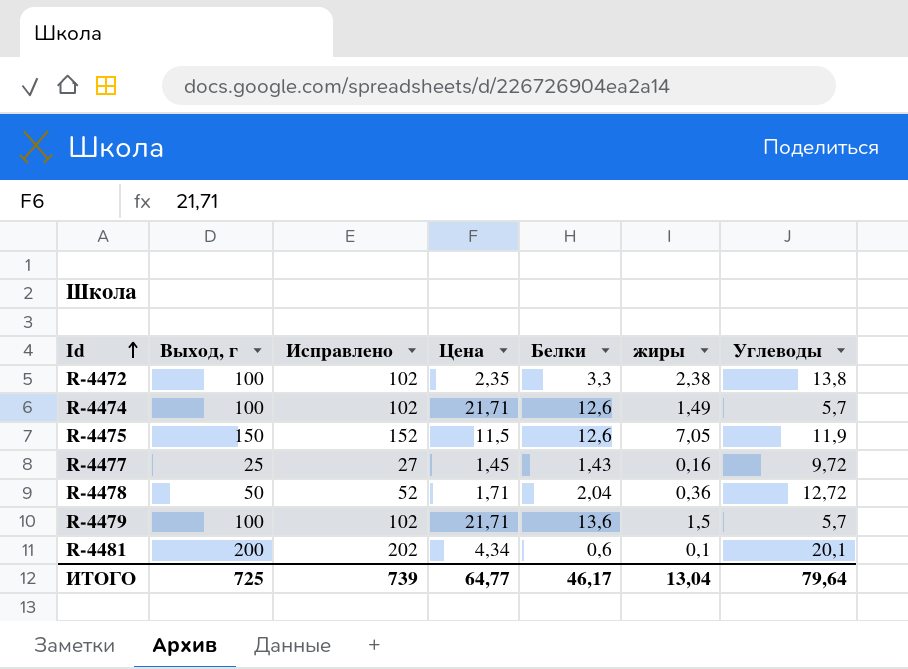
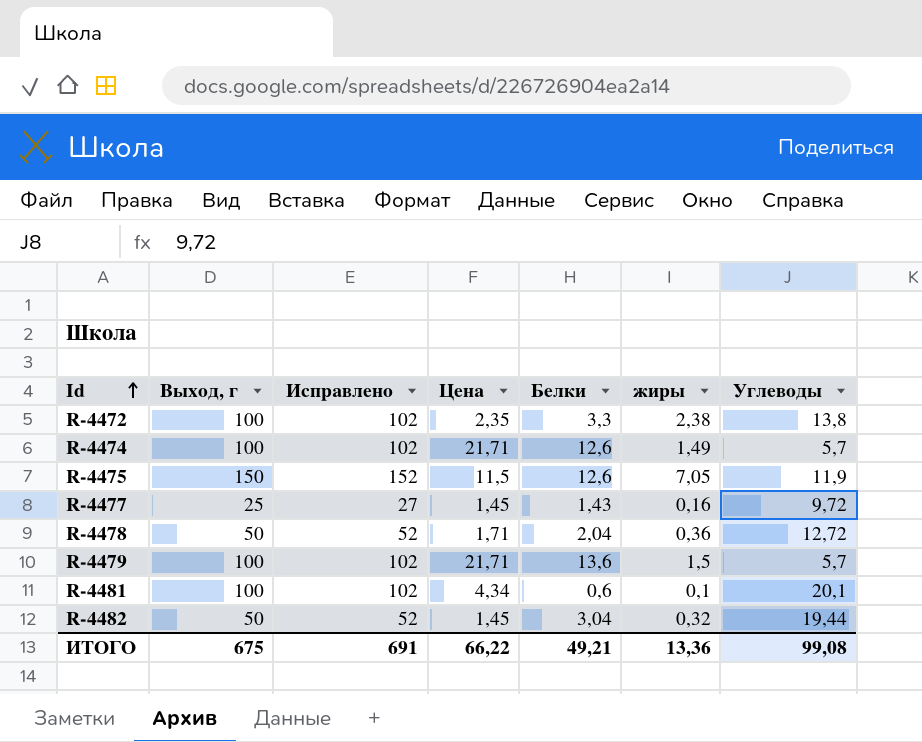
R-4481 | Выход, г: 200 -> 100
R-4481 | Исправлено: 202 -> 102
row R-4482: none -> 50 | 52 | 1,45 | 3,04 | 0,32 | 19,44
ИТОГО | Выход, г: 725 -> 675
ИТОГО | Исправлено: 739 -> 691
ИТОГО | Цена: 64,77 -> 66,22
ИТОГО | Белки: 46,17 -> 49,21
ИТОГО | жиры: 13,04 -> 13,36
ИТОГО | Углеводы: 79,64 -> 99,08

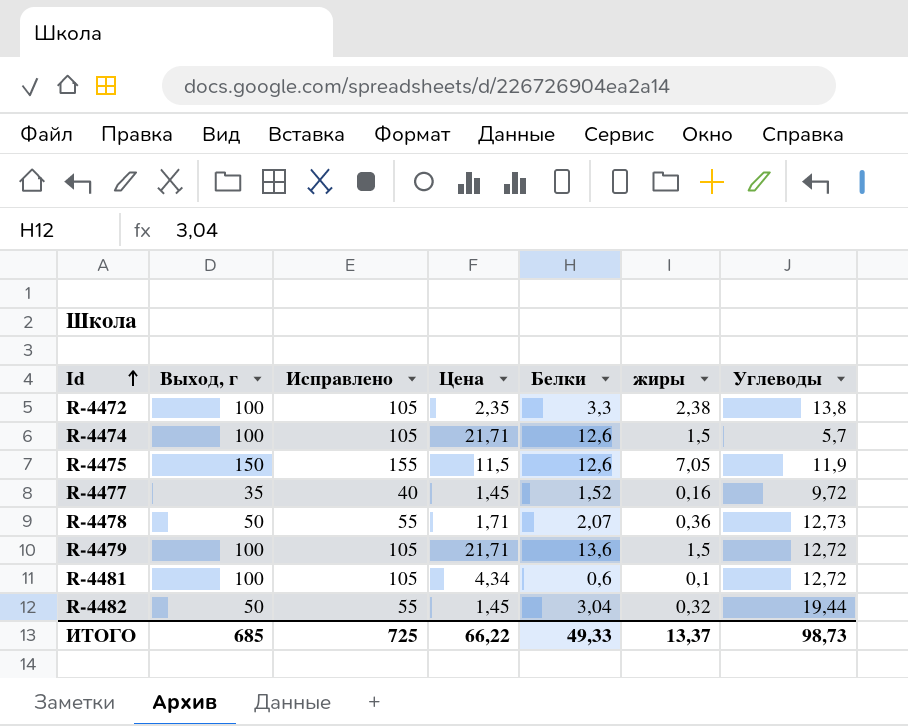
column Исправлено | formula: [Выход, г] + 2 -> [Выход, г] + 5
R-4474 | жиры: 1,49 -> 1,5
R-4477 | Выход, г: 25 -> 35
R-4477 | Белки: 1,43 -> 1,52
R-4478 | Белки: 2,04 -> 2,07
R-4478 | Углеводы: 12,72 -> 12,73
R-4479 | Углеводы: 5,7 -> 12,72
R-4481 | Углеводы: 20,1 -> 12,72
ИТОГО | Выход, г: 675 -> 685
ИТОГО | Исправлено: 691 -> 725
ИТОГО | Белки: 49,21 -> 49,33
ИТОГО | жиры: 13,36 -> 13,37
ИТОГО | Углеводы: 99,08 -> 98,73

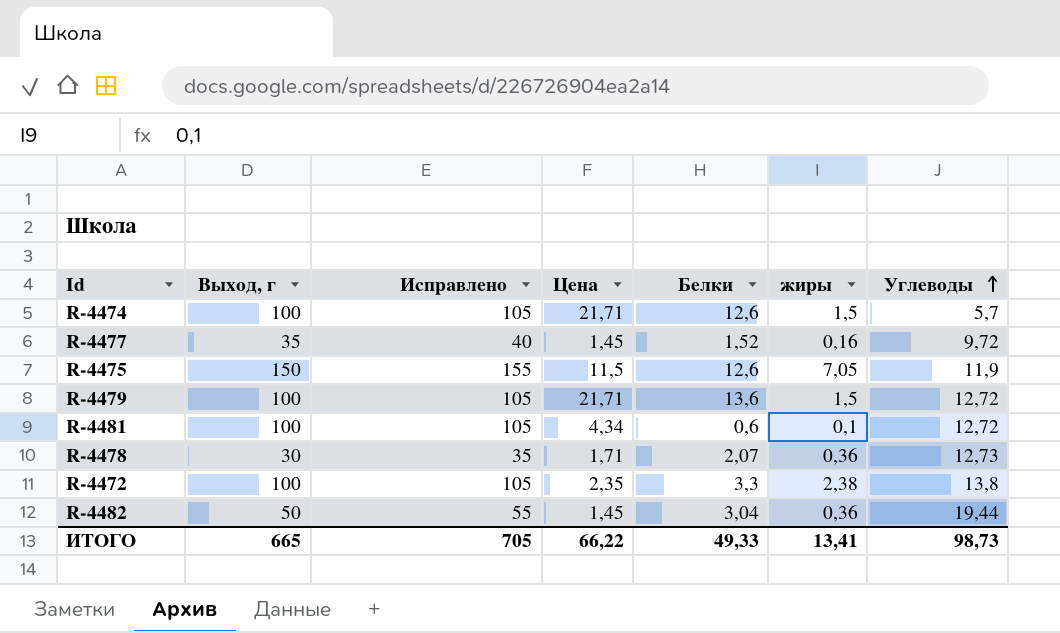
row order: Id ascending -> Углеводы ascending
R-4478 | Выход, г: 50 -> 30
R-4478 | Исправлено: 55 -> 35
R-4482 | жиры: 0,32 -> 0,36
ИТОГО | Выход, г: 685 -> 665
ИТОГО | Исправлено: 725 -> 705
ИТОГО | жиры: 13,37 -> 13,41

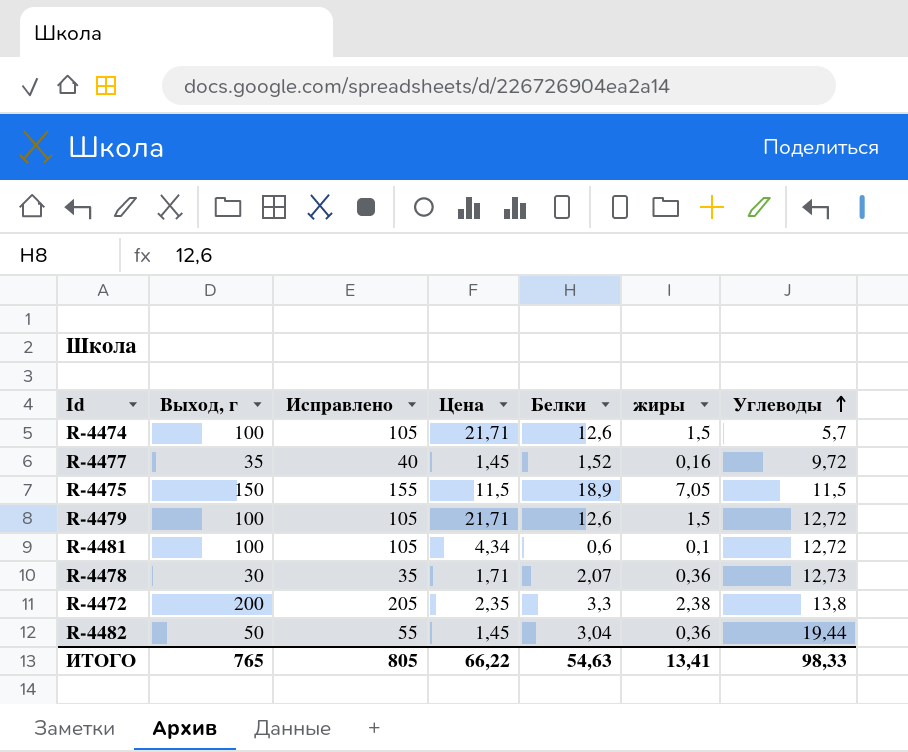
R-4475 | Белки: 12,6 -> 18,9
R-4475 | Углеводы: 11,9 -> 11,5
R-4479 | Белки: 13,6 -> 12,6
R-4472 | Выход, г: 100 -> 200
R-4472 | Исправлено: 105 -> 205
ИТОГО | Выход, г: 665 -> 765
ИТОГО | Исправлено: 705 -> 805
ИТОГО | Белки: 49,33 -> 54,63
ИТОГО | Углеводы: 98,73 -> 98,33

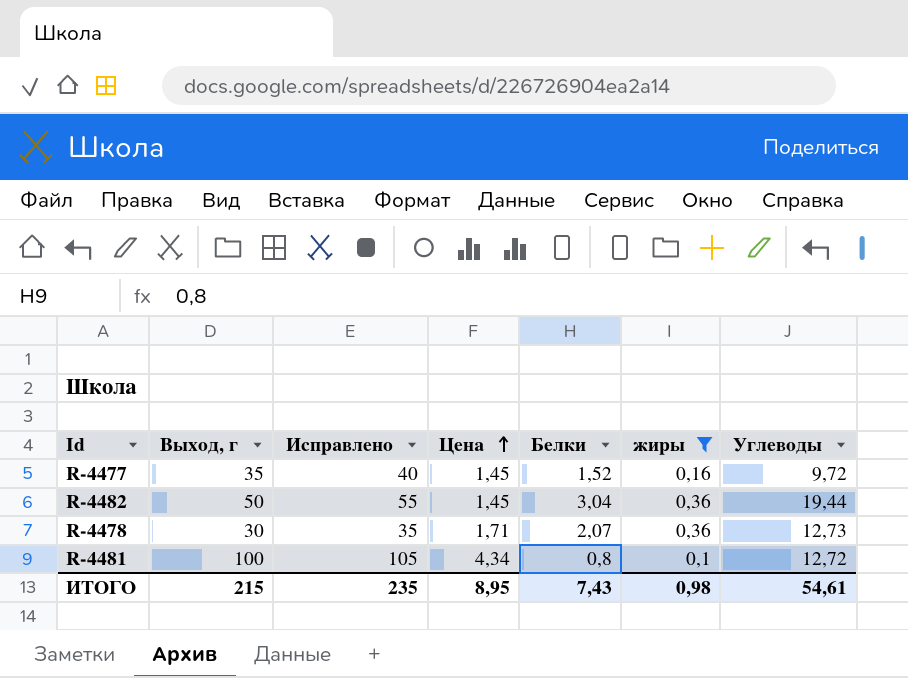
filter: none -> жиры <= 0,36
row order: Углеводы ascending -> Цена ascending
R-4481 | Белки: 0,6 -> 0,8
ИТОГО | Выход, г: 765 -> 215
ИТОГО | Исправлено: 805 -> 235
ИТОГО | Цена: 66,22 -> 8,95
ИТОГО | Белки: 54,63 -> 7,43
ИТОГО | жиры: 13,41 -> 0,98
ИТОГО | Углеводы: 98,33 -> 54,61

